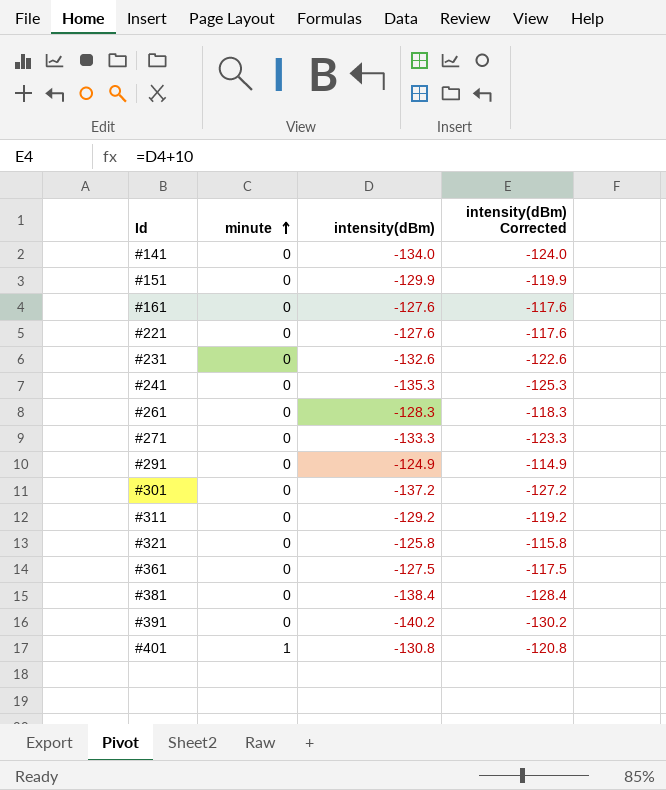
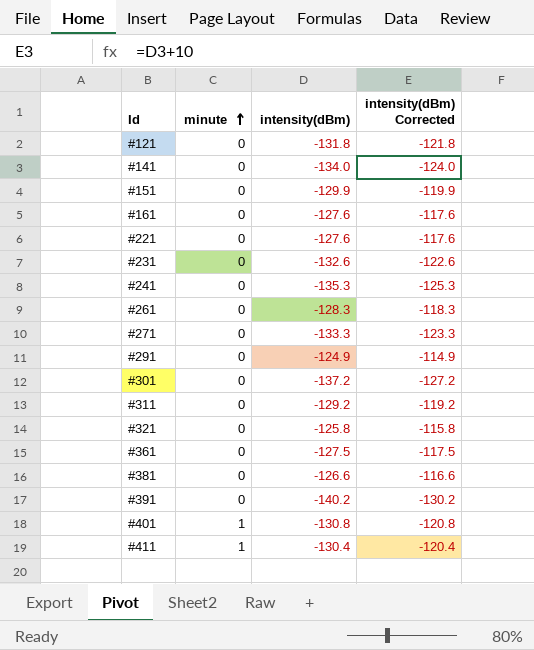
row #121: none -> 0 | -131.8 | -121.8
#381 | intensity(dBm): -138.4 -> -126.6
#381 | intensity(dBm) Corrected: -128.4 -> -116.6
row #411: none -> 1 | -130.4 | -120.4

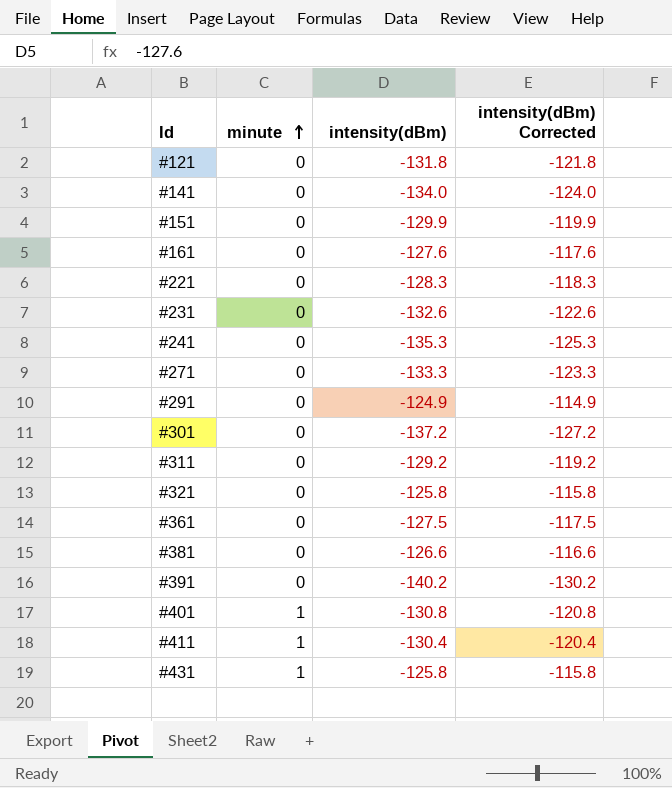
row #261: 0 | -128.3 | -118.3 -> none
#221 | intensity(dBm): -127.6 -> -128.3
#221 | intensity(dBm) Corrected: -117.6 -> -118.3
row #431: none -> 1 | -125.8 | -115.8

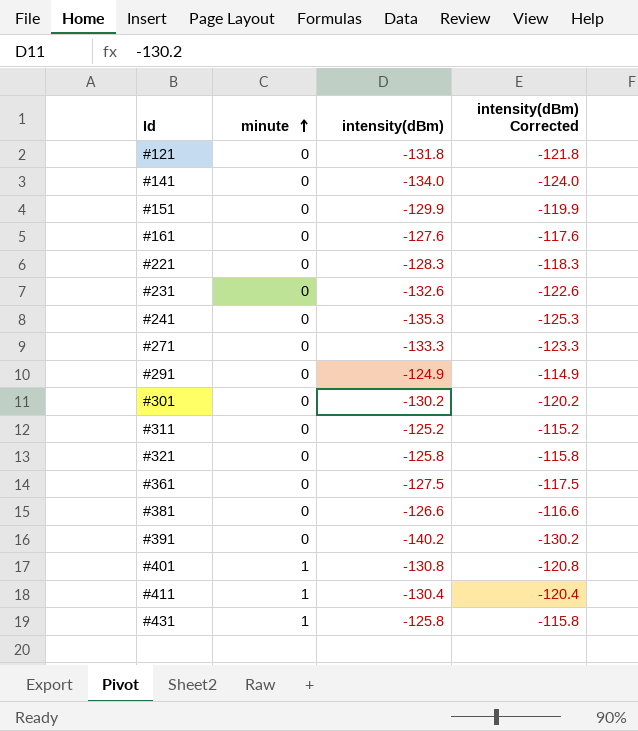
#301 | intensity(dBm): -137.2 -> -130.2
#301 | intensity(dBm) Corrected: -127.2 -> -120.2
#311 | intensity(dBm): -129.2 -> -125.2
#311 | intensity(dBm) Corrected: -119.2 -> -115.2

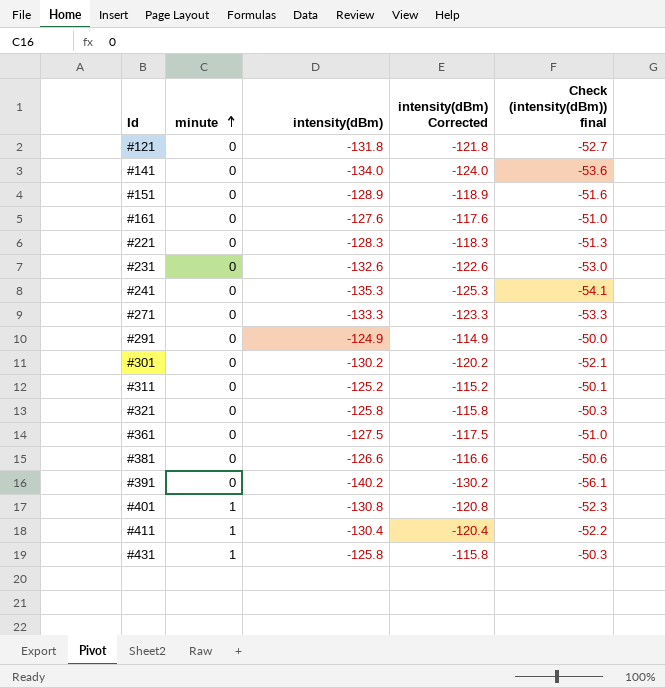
column Check (intensity(dBm)) final | formula: none -> [intensity(dBm)] * 0.4
#151 | intensity(dBm): -129.9 -> -128.9
#151 | intensity(dBm) Corrected: -119.9 -> -118.9

